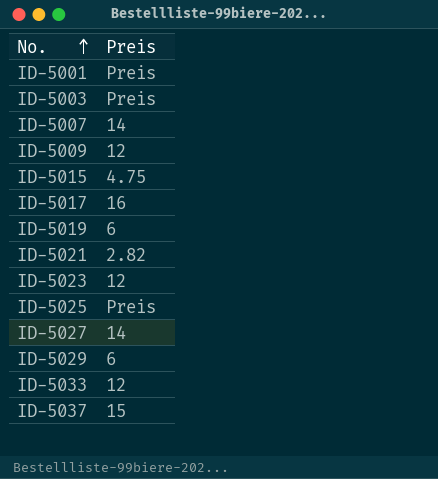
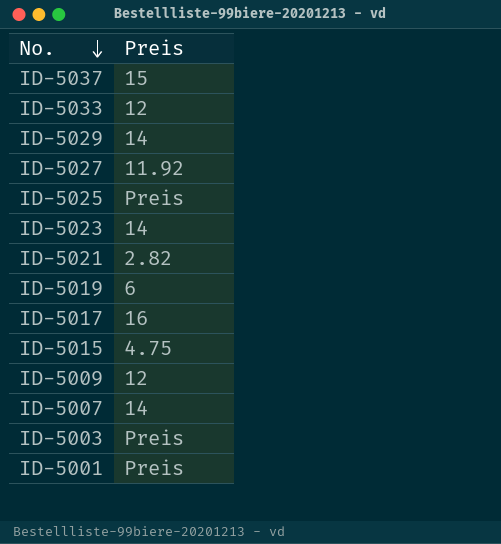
row order: No. ascending -> No. descending
ID-5029 | Preis: 6 -> 14
ID-5027 | Preis: 14 -> 11.92
ID-5023 | Preis: 12 -> 14

